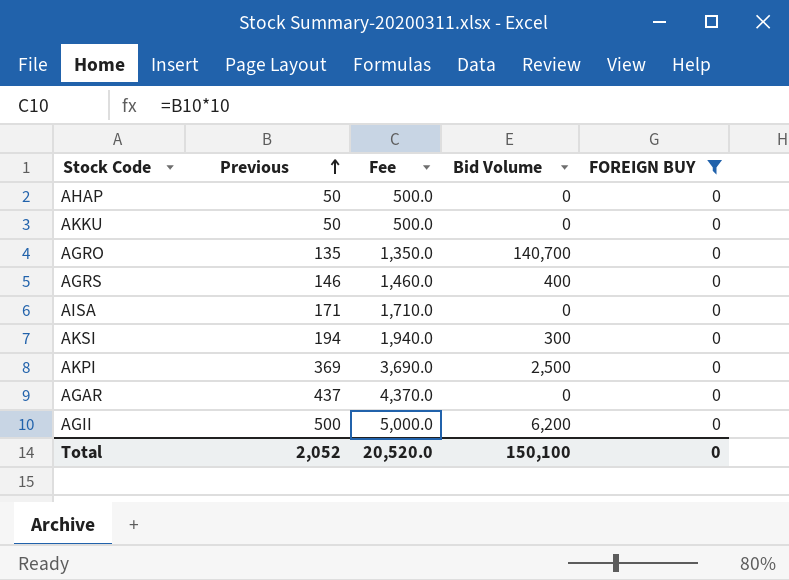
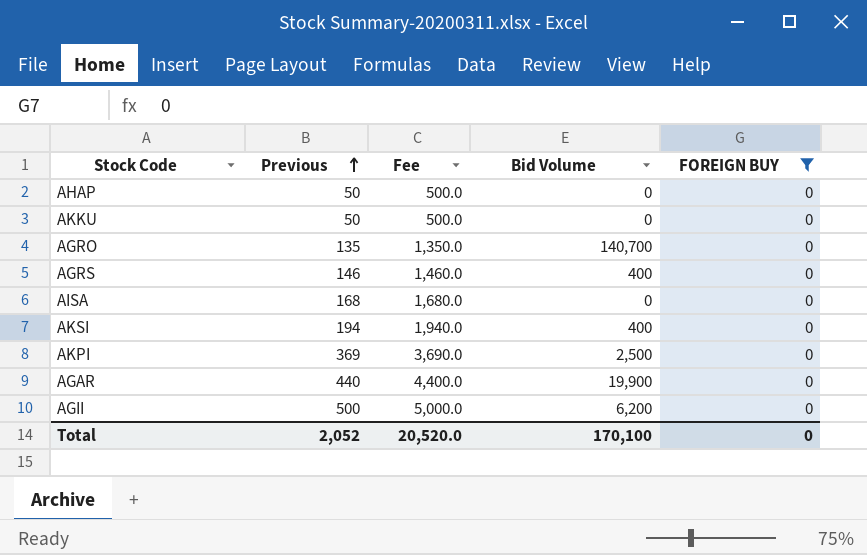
AISA | Previous: 171 -> 168
AISA | Fee: 1,710.0 -> 1,680.0
AKSI | Bid Volume: 300 -> 400
AGAR | Previous: 437 -> 440
AGAR | Fee: 4,370.0 -> 4,400.0
AGAR | Bid Volume: 0 -> 19,900
Total | Bid Volume: 150,100 -> 170,100

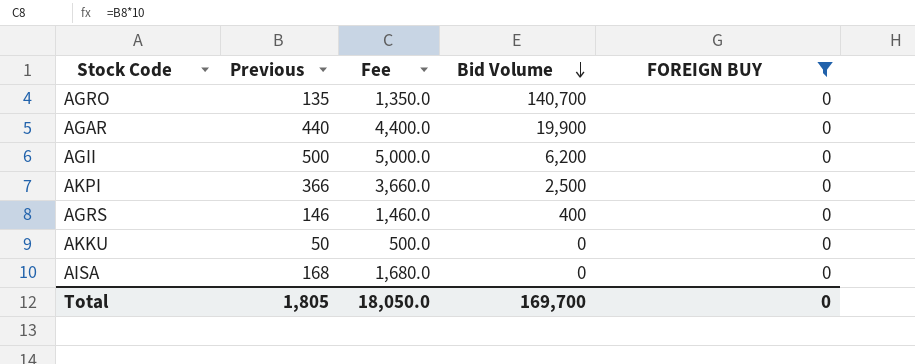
row order: Previous ascending -> Bid Volume descending
row AHAP: 50 | 500.0 | 0 | 0 -> none
row AKSI: 194 | 1,940.0 | 400 | 0 -> none
AKPI | Previous: 369 -> 366
AKPI | Fee: 3,690.0 -> 3,660.0
Total | Previous: 2,052 -> 1,805
Total | Fee: 20,520.0 -> 18,050.0
Total | Bid Volume: 170,100 -> 169,700

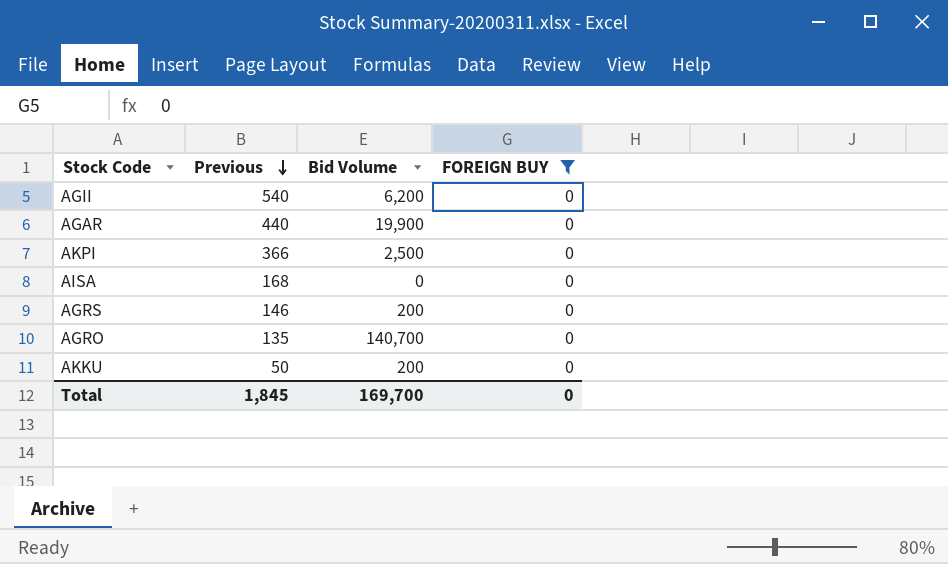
row order: Bid Volume descending -> Previous descending
column Fee | formula: [Previous] * 10 -> none
AGII | Previous: 500 -> 540
AGRS | Bid Volume: 400 -> 200
AKKU | Bid Volume: 0 -> 200
Total | Previous: 1,805 -> 1,845

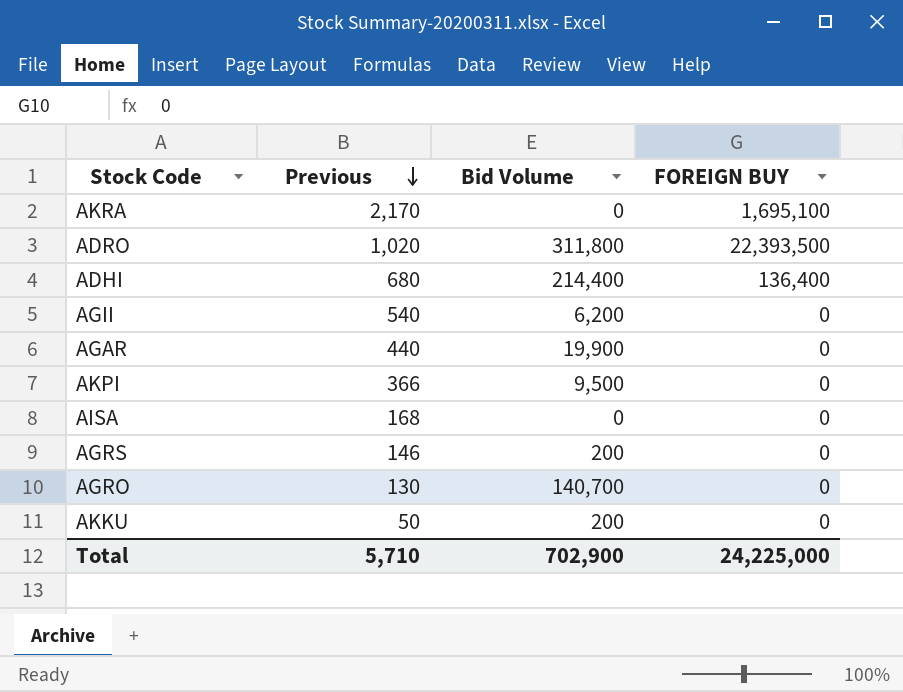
filter: FOREIGN BUY = 0 -> none
AKPI | Bid Volume: 2,500 -> 9,500
AGRO | Previous: 135 -> 130
Total | Previous: 1,845 -> 5,710
Total | Bid Volume: 169,700 -> 702,900
Total | FOREIGN BUY: 0 -> 24,225,000

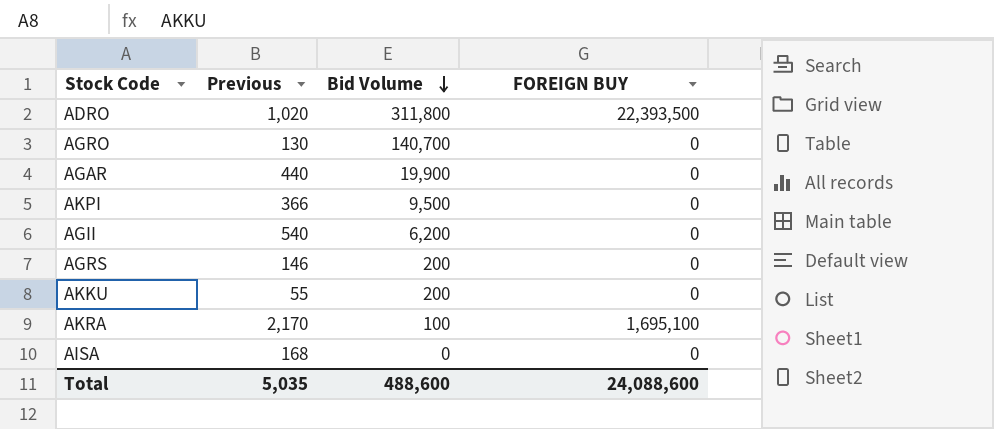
row order: Previous descending -> Bid Volume descending
row ADHI: 680 | 214,400 | 136,400 -> none
AKKU | Previous: 50 -> 55
AKRA | Bid Volume: 0 -> 100
Total | Previous: 5,710 -> 5,035
Total | Bid Volume: 702,900 -> 488,600
Total | FOREIGN BUY: 24,225,000 -> 24,088,600

